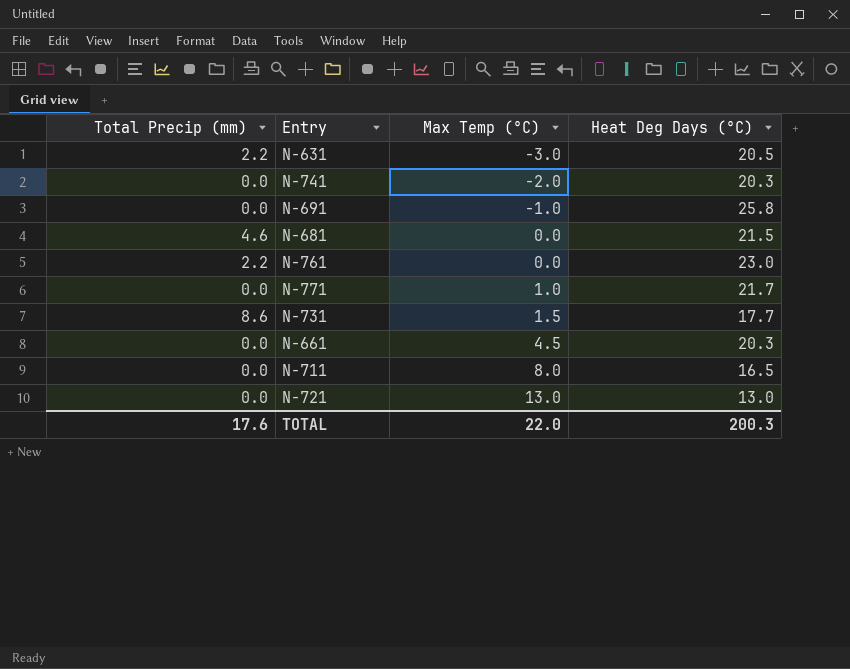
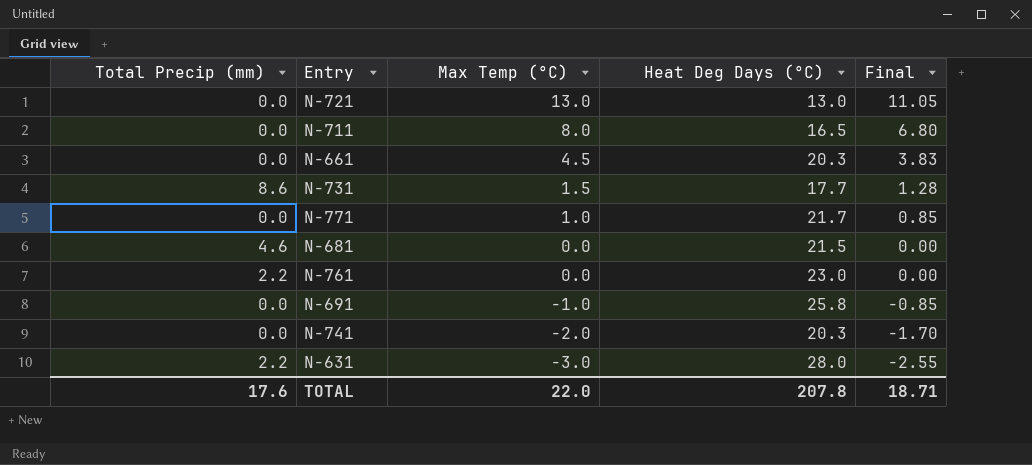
row order: Max Temp (°C) ascending -> Max Temp (°C) descending
column Final | formula: none -> [Max Temp (°C)] * 0.85
N-631 | Heat Deg Days (°C): 20.5 -> 28.0
TOTAL | Heat Deg Days (°C): 200.3 -> 207.8

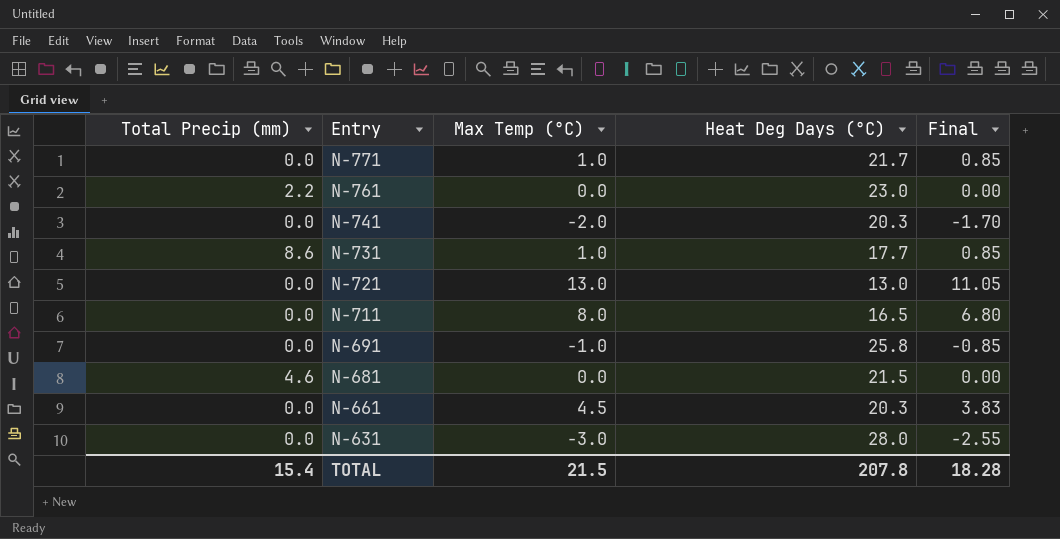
row order: Max Temp (°C) descending -> Entry descending
N-731 | Max Temp (°C): 1.5 -> 1.0
N-731 | Final: 1.28 -> 0.85
N-631 | Total Precip (mm): 2.2 -> 0.0
TOTAL | Total Precip (mm): 17.6 -> 15.4
TOTAL | Max Temp (°C): 22.0 -> 21.5
TOTAL | Final: 18.71 -> 18.28

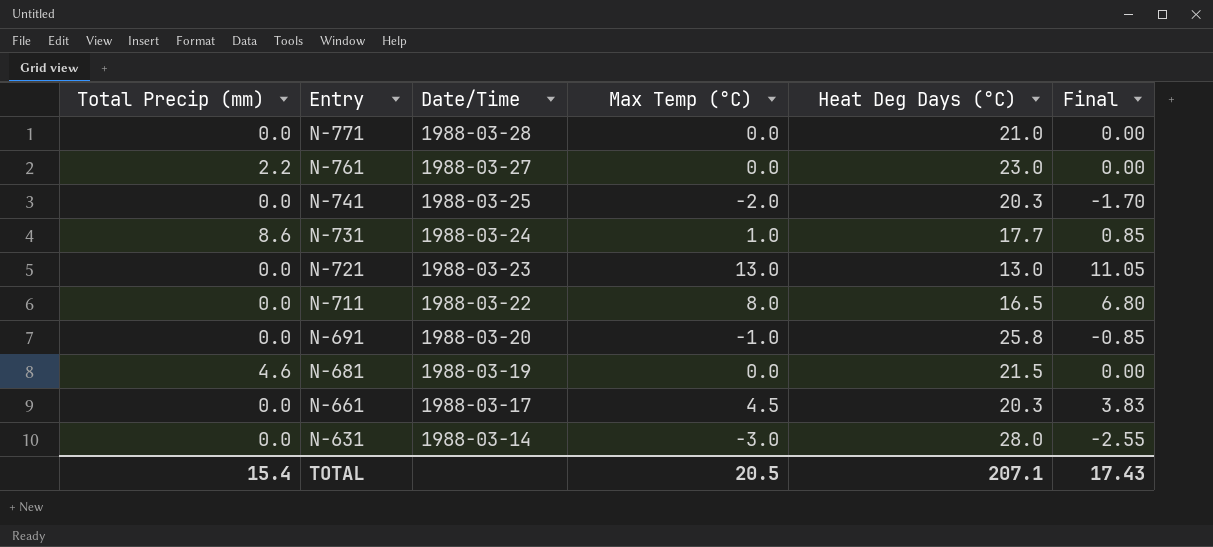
column Date/Time | position: none -> 3
N-771 | Max Temp (°C): 1.0 -> 0.0
N-771 | Heat Deg Days (°C): 21.7 -> 21.0
N-771 | Final: 0.85 -> 0.00
TOTAL | Max Temp (°C): 21.5 -> 20.5
TOTAL | Heat Deg Days (°C): 207.8 -> 207.1
TOTAL | Final: 18.28 -> 17.43

